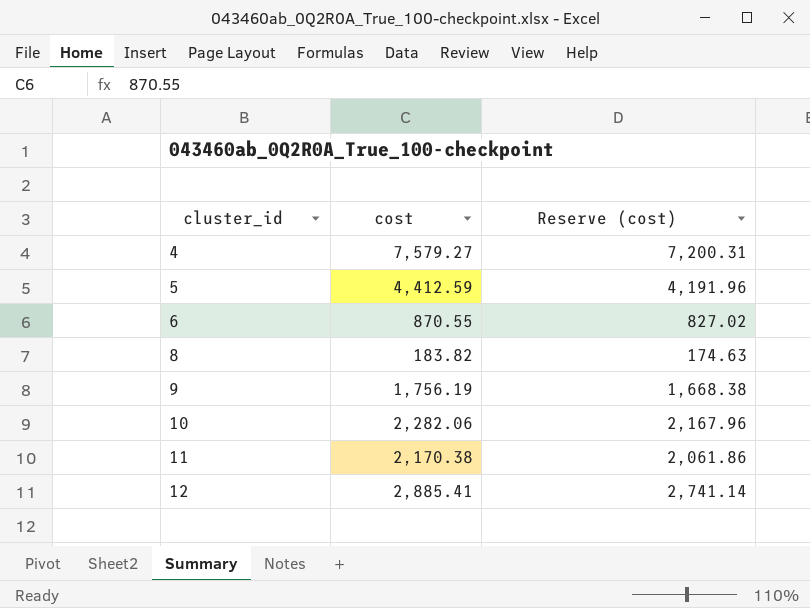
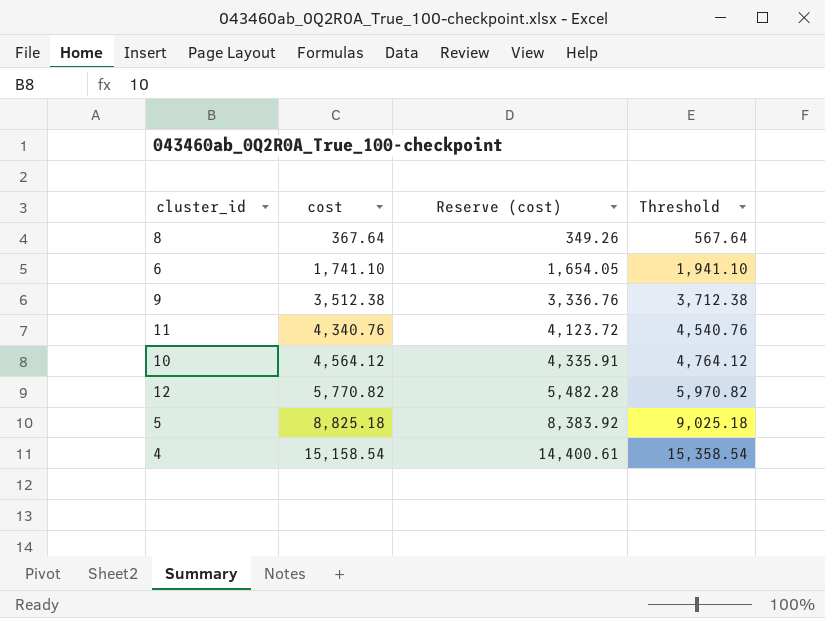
row order: cluster_id ascending -> cost ascending
column Threshold | formula: none -> [cost] + 200
8 | cost: 183.82 -> 367.64
8 | Reserve (cost): 174.63 -> 349.26
6 | cost: 870.55 -> 1,741.10
6 | Reserve (cost): 827.02 -> 1,654.05
9 | cost: 1,756.19 -> 3,512.38
9 | Reserve (cost): 1,668.38 -> 3,336.76
11 | cost: 2,170.38 -> 4,340.76
11 | Reserve (cost): 2,061.86 -> 4,123.72
10 | cost: 2,282.06 -> 4,564.12
10 | Reserve (cost): 2,167.96 -> 4,335.91
12 | cost: 2,885.41 -> 5,770.82
12 | Reserve (cost): 2,741.14 -> 5,482.28
5 | cost: 4,412.59 -> 8,825.18
5 | Reserve (cost): 4,191.96 -> 8,383.92
4 | cost: 7,579.27 -> 15,158.54
4 | Reserve (cost): 7,200.31 -> 14,400.61

